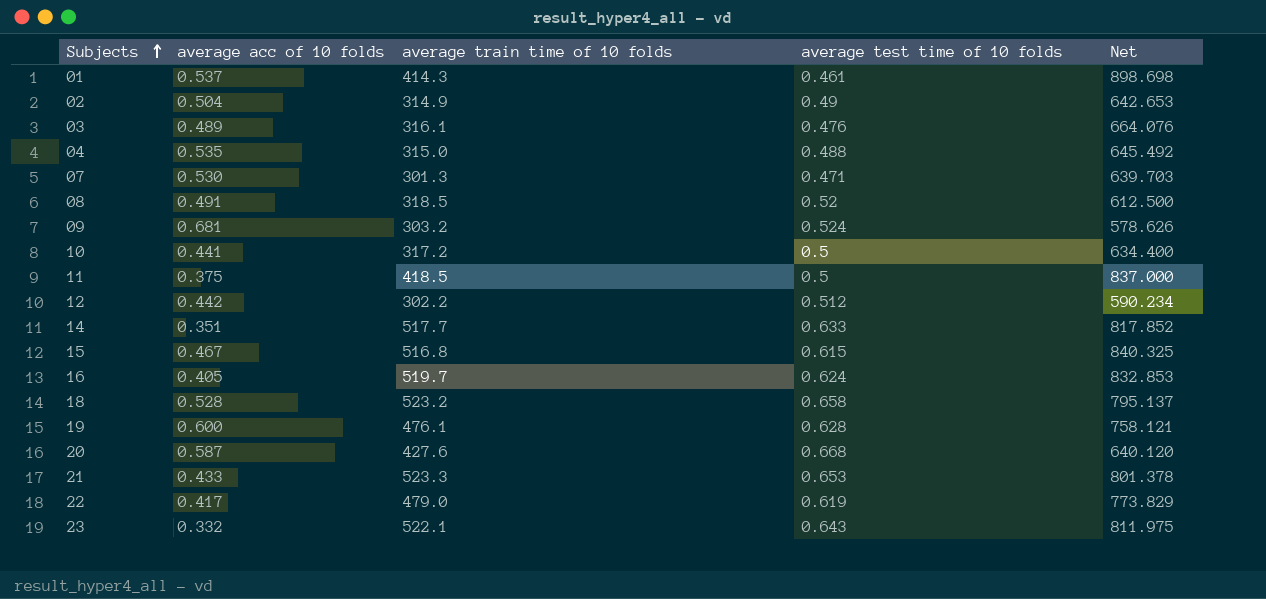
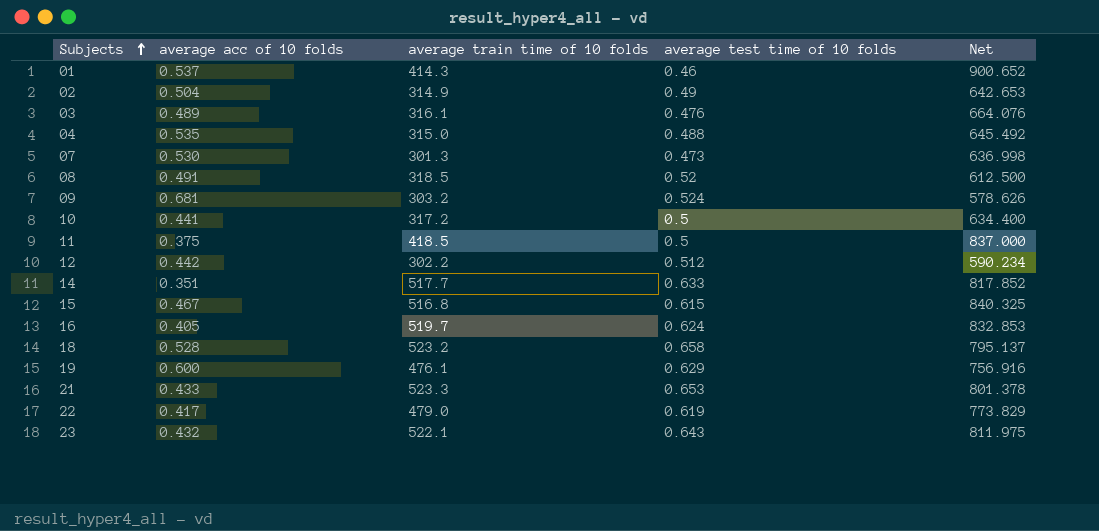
row 20: 0.587 | 427.6 | 0.668 | 640.120 -> none
01 | average test time of 10 folds: 0.461 -> 0.46
01 | Net: 898.698 -> 900.652
07 | average test time of 10 folds: 0.471 -> 0.473
07 | Net: 639.703 -> 636.998
19 | average test time of 10 folds: 0.628 -> 0.629
19 | Net: 758.121 -> 756.916
23 | average acc of 10 folds: 0.332 -> 0.432

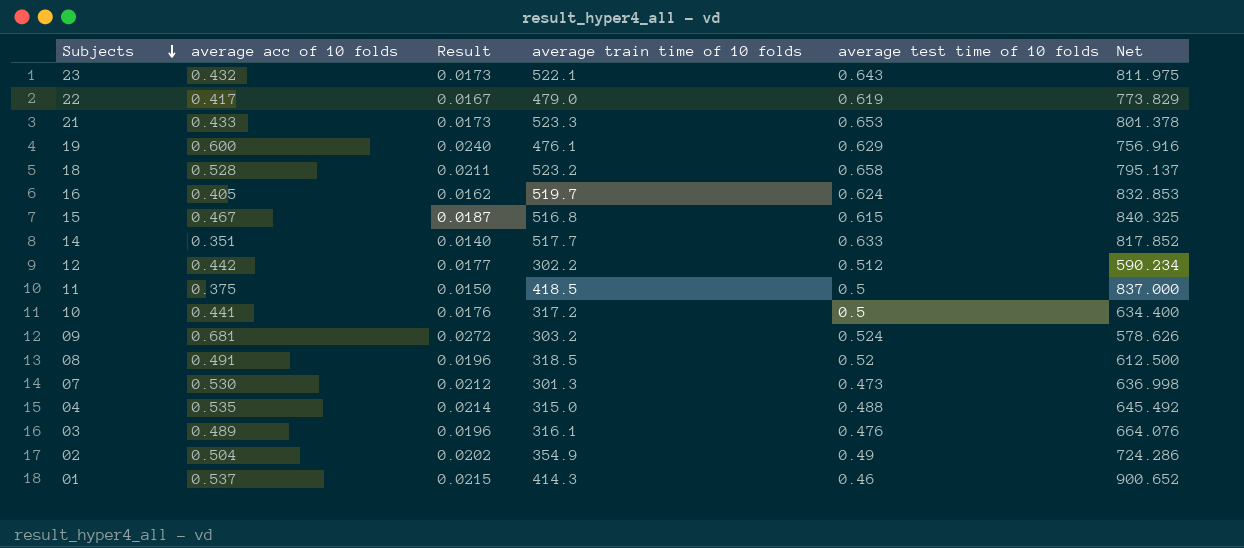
row order: Subjects ascending -> Subjects descending
column Result | formula: none -> [average acc of 10 folds] * 0.04
02 | average train time of 10 folds: 314.9 -> 354.9
02 | Net: 642.653 -> 724.286

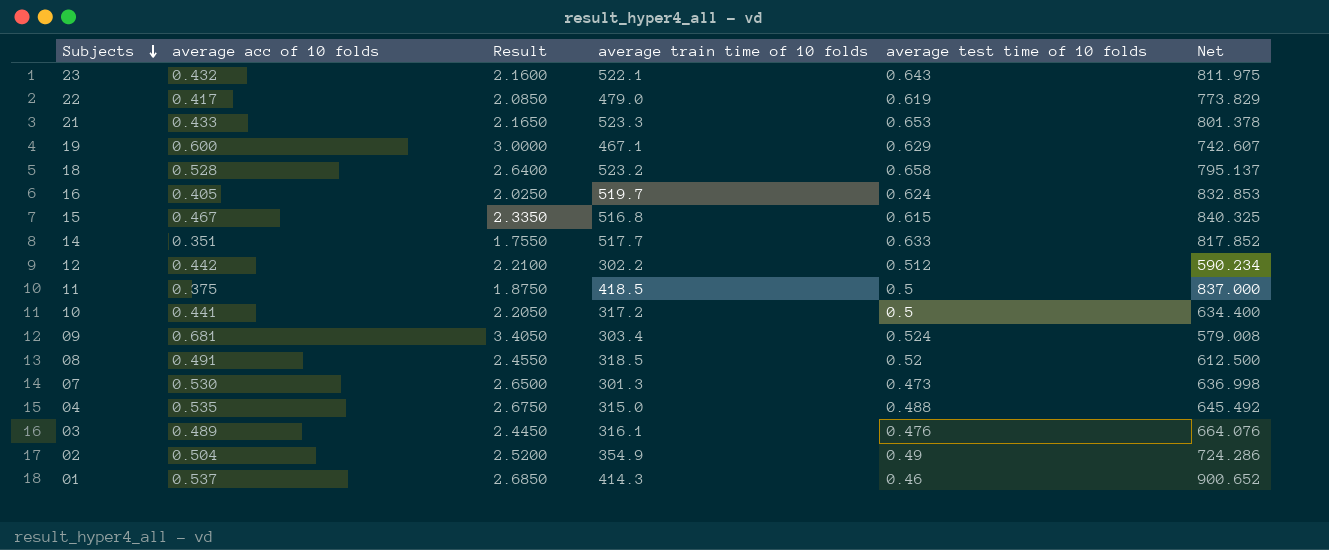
column Result | formula: [average acc of 10 folds] * 0.04 -> [average acc of 10 folds] * 5
19 | average train time of 10 folds: 476.1 -> 467.1
19 | Net: 756.916 -> 742.607
09 | average train time of 10 folds: 303.2 -> 303.4
09 | Net: 578.626 -> 579.008

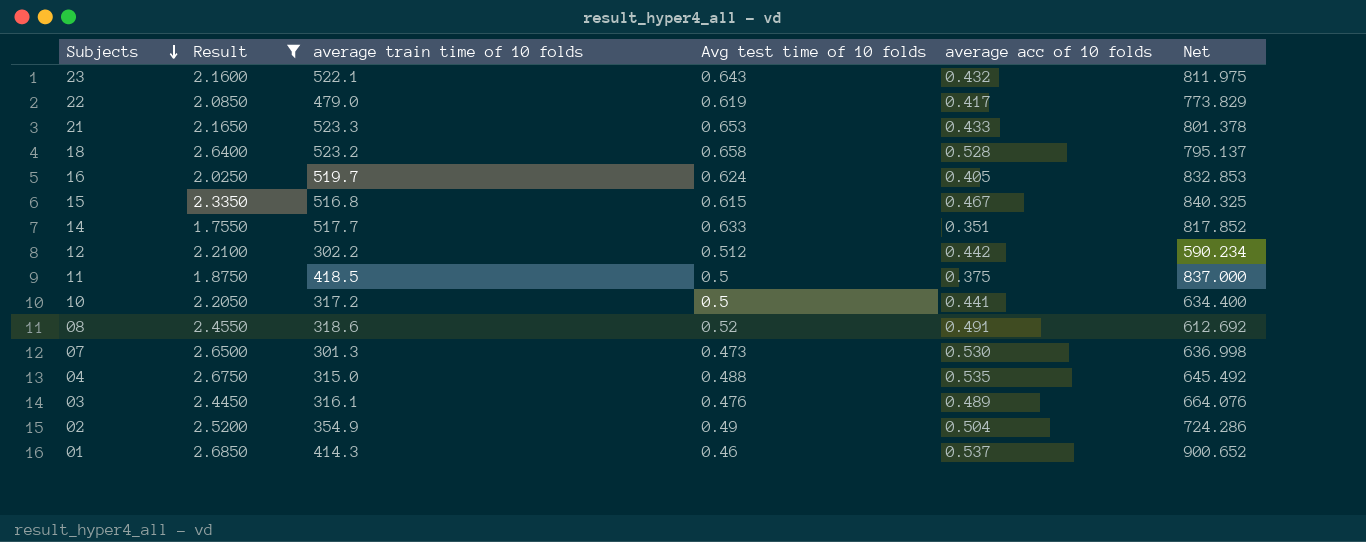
filter: none -> Result <= 2.6850
column name: average test time of 10 folds -> Avg test time of 10 folds
column average acc of 10 folds | position: 2 -> 5
08 | average train time of 10 folds: 318.5 -> 318.6
08 | Net: 612.500 -> 612.692

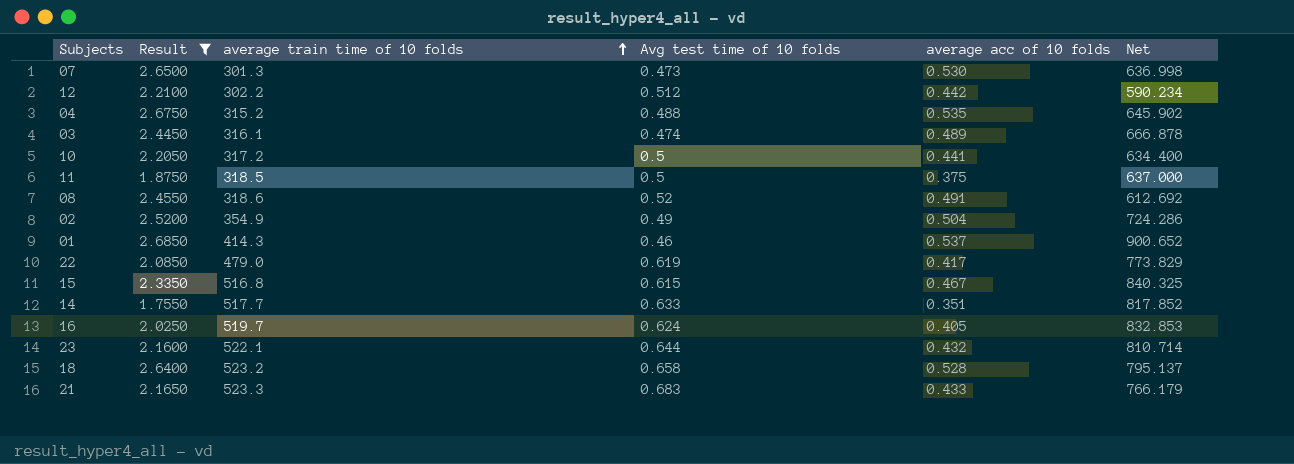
row order: Subjects descending -> average train time of 10 folds ascending
04 | average train time of 10 folds: 315.0 -> 315.2
04 | Net: 645.492 -> 645.902
03 | Avg test time of 10 folds: 0.476 -> 0.474
03 | Net: 664.076 -> 666.878
11 | average train time of 10 folds: 418.5 -> 318.5
11 | Net: 837.000 -> 637.000
23 | Avg test time of 10 folds: 0.643 -> 0.644
23 | Net: 811.975 -> 810.714
21 | Avg test time of 10 folds: 0.653 -> 0.683
21 | Net: 801.378 -> 766.179

